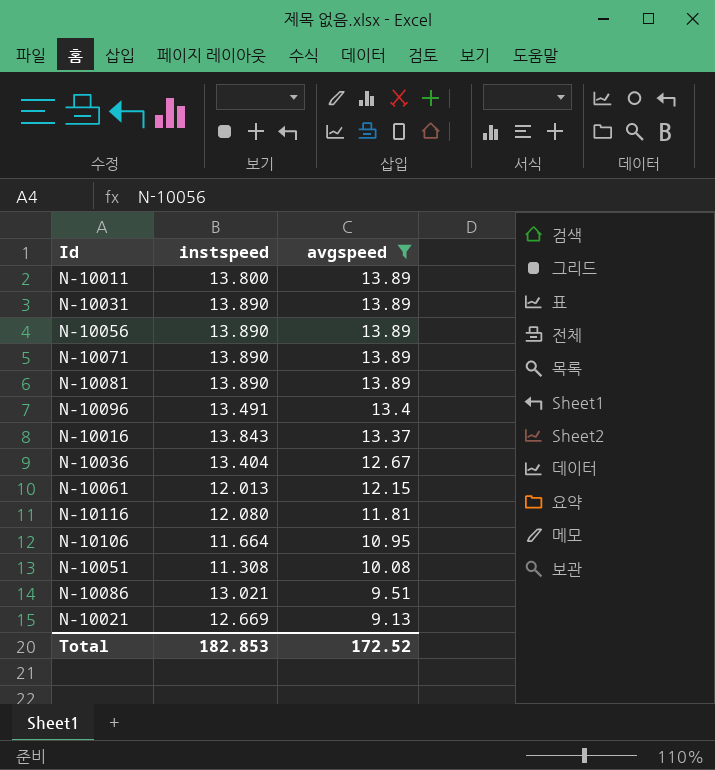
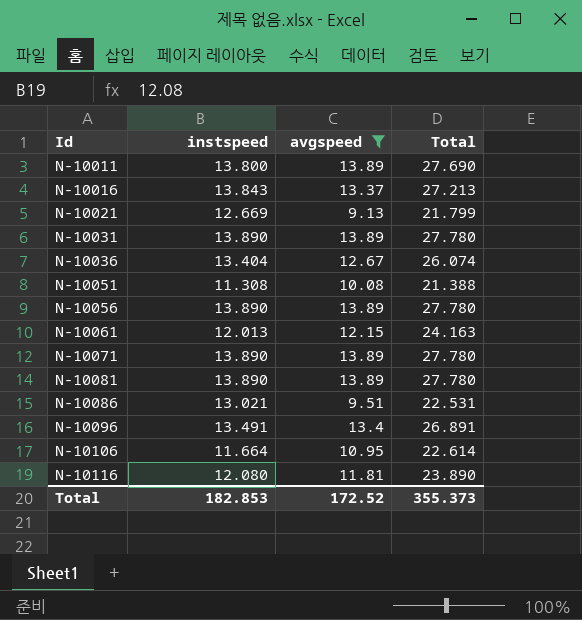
row order: avgspeed descending -> Id ascending
column Total | formula: none -> [instspeed] + [avgspeed]

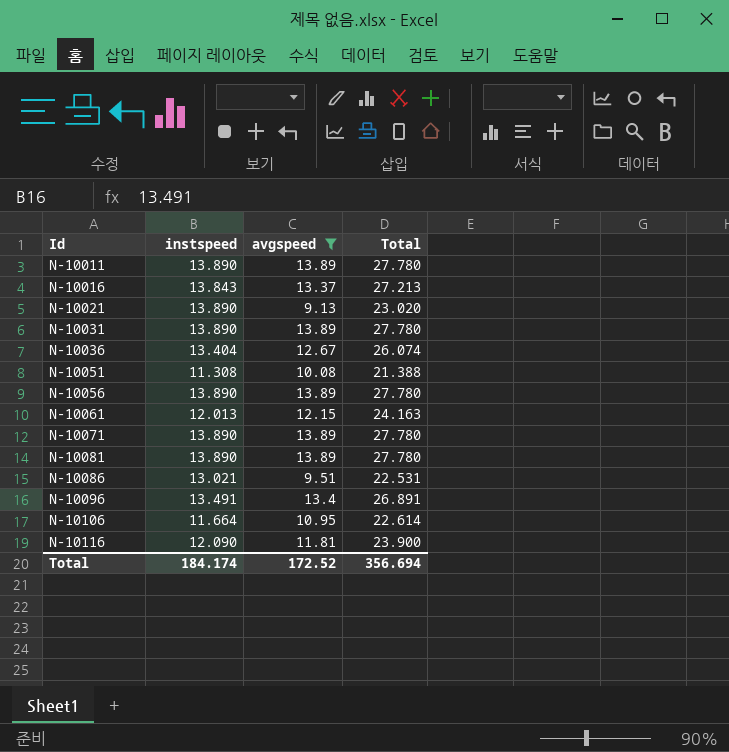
N-10011 | instspeed: 13.800 -> 13.890
N-10011 | Total: 27.690 -> 27.780
N-10021 | instspeed: 12.669 -> 13.890
N-10021 | Total: 21.799 -> 23.020
N-10116 | instspeed: 12.080 -> 12.090
N-10116 | Total: 23.890 -> 23.900
Total | instspeed: 182.853 -> 184.174
Total | Total: 355.373 -> 356.694

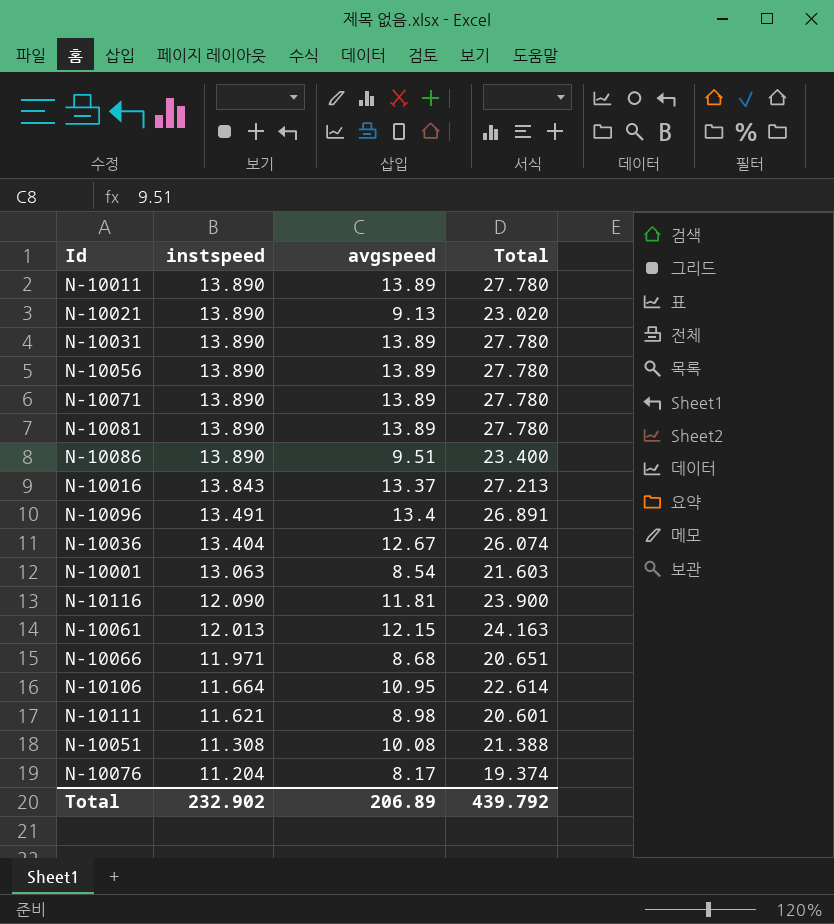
filter: avgspeed >= 9.13 -> none
row order: Id ascending -> instspeed descending
N-10086 | instspeed: 13.021 -> 13.890
N-10086 | Total: 22.531 -> 23.400
Total | instspeed: 184.174 -> 232.902
Total | avgspeed: 172.52 -> 206.89
Total | Total: 356.694 -> 439.792

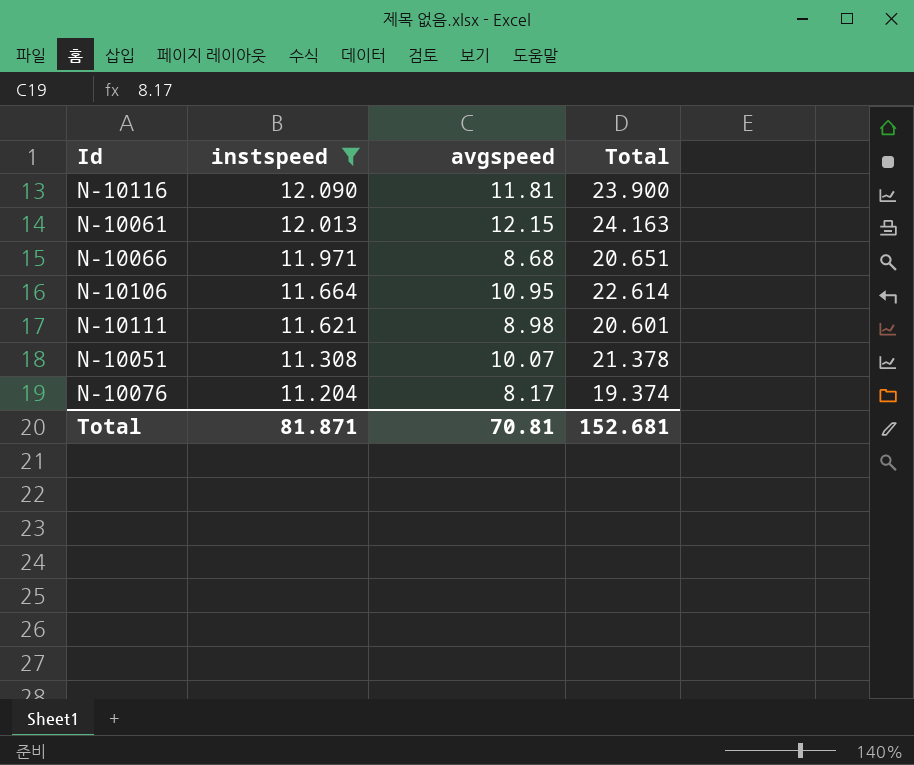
filter: none -> instspeed <= 12.090
N-10051 | avgspeed: 10.08 -> 10.07
N-10051 | Total: 21.388 -> 21.378
Total | instspeed: 232.902 -> 81.871
Total | avgspeed: 206.89 -> 70.81
Total | Total: 439.792 -> 152.681

